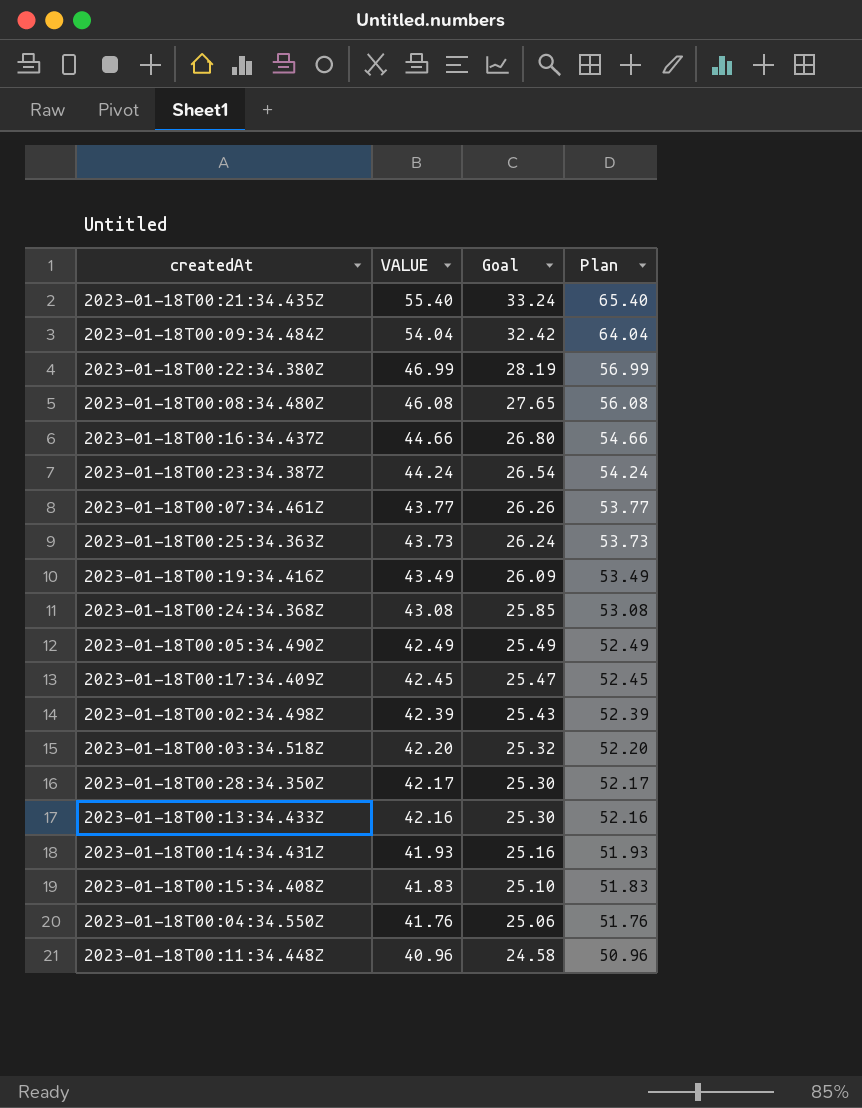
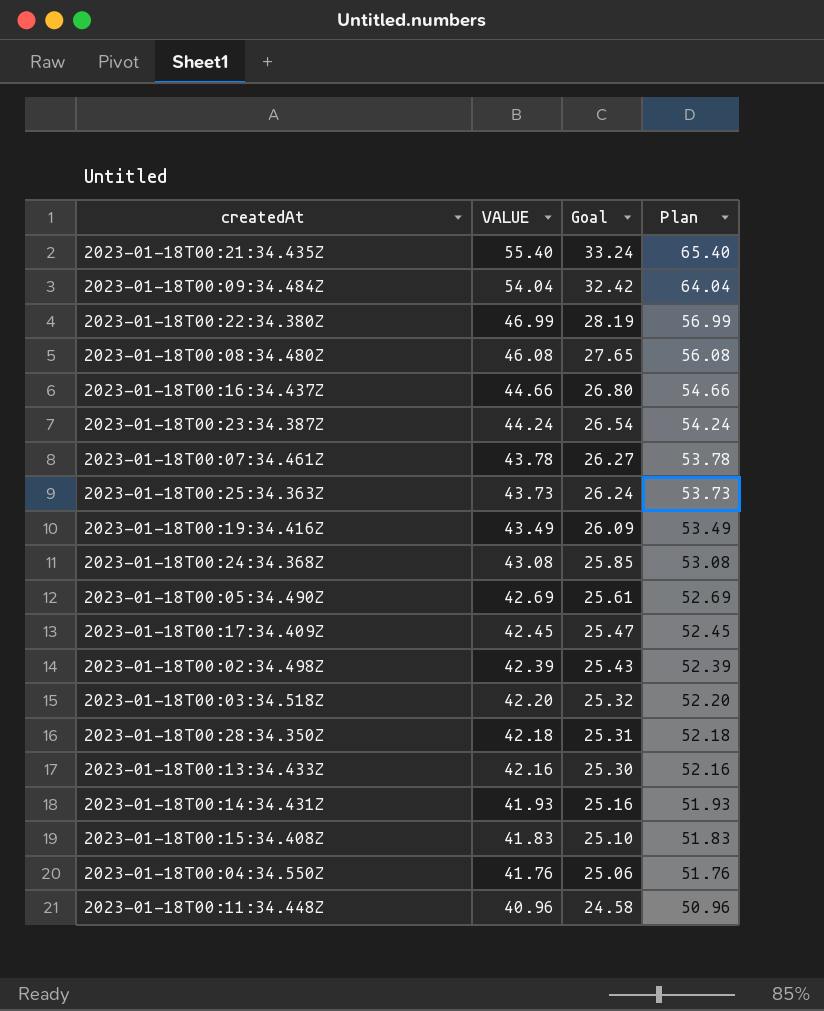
2023-01-18T00:07:34.461Z | VALUE: 43.77 -> 43.78
2023-01-18T00:07:34.461Z | Goal: 26.26 -> 26.27
2023-01-18T00:07:34.461Z | Plan: 53.77 -> 53.78
2023-01-18T00:05:34.490Z | VALUE: 42.49 -> 42.69
2023-01-18T00:05:34.490Z | Goal: 25.49 -> 25.61
2023-01-18T00:05:34.490Z | Plan: 52.49 -> 52.69
2023-01-18T00:28:34.350Z | VALUE: 42.17 -> 42.18
2023-01-18T00:28:34.350Z | Goal: 25.30 -> 25.31
2023-01-18T00:28:34.350Z | Plan: 52.17 -> 52.18

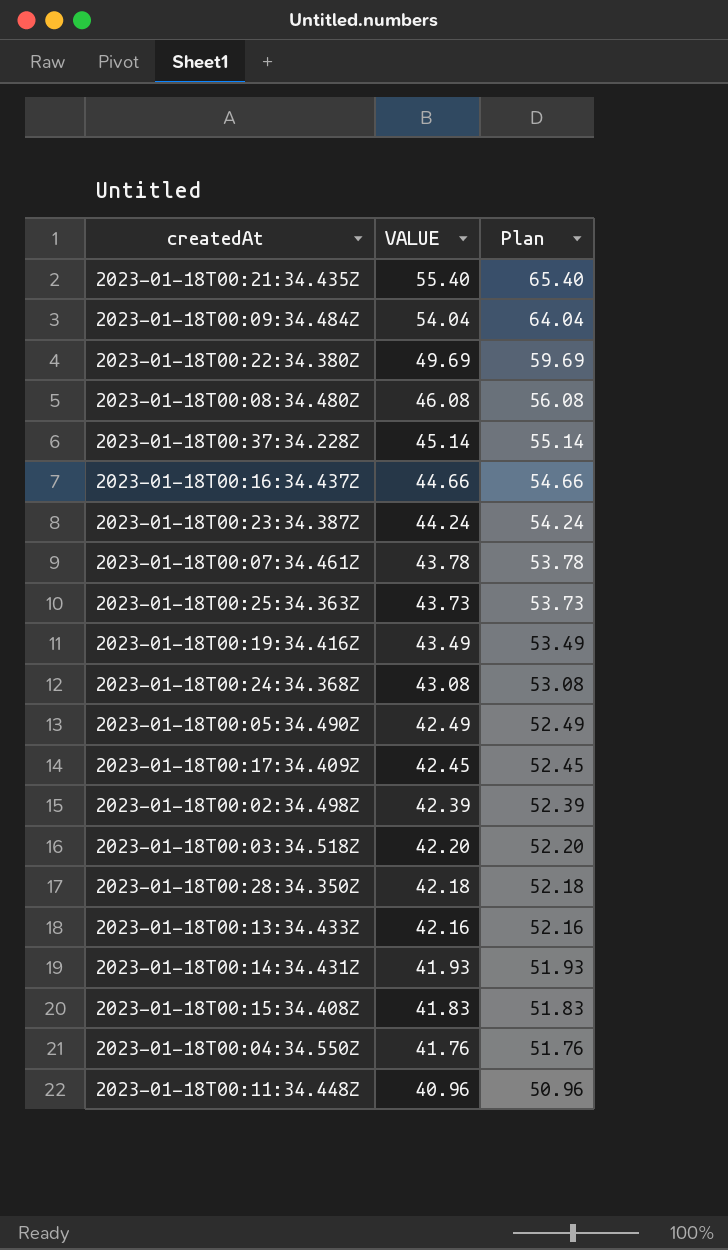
column Goal | formula: [VALUE] * 0.6 -> none
2023-01-18T00:22:34.380Z | VALUE: 46.99 -> 49.69
2023-01-18T00:22:34.380Z | Plan: 56.99 -> 59.69
row 2023-01-18T00:37:34.228Z: none -> 45.14 | 55.14
2023-01-18T00:05:34.490Z | VALUE: 42.69 -> 42.49
2023-01-18T00:05:34.490Z | Plan: 52.69 -> 52.49

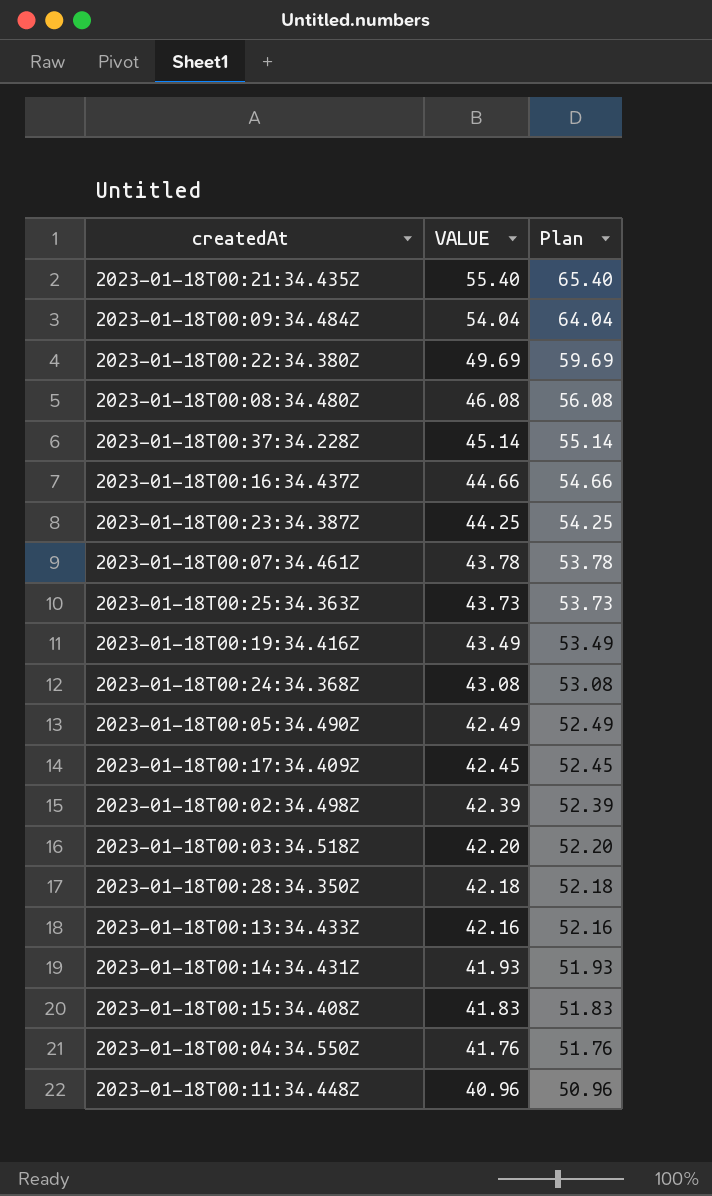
2023-01-18T00:23:34.387Z | VALUE: 44.24 -> 44.25
2023-01-18T00:23:34.387Z | Plan: 54.24 -> 54.25

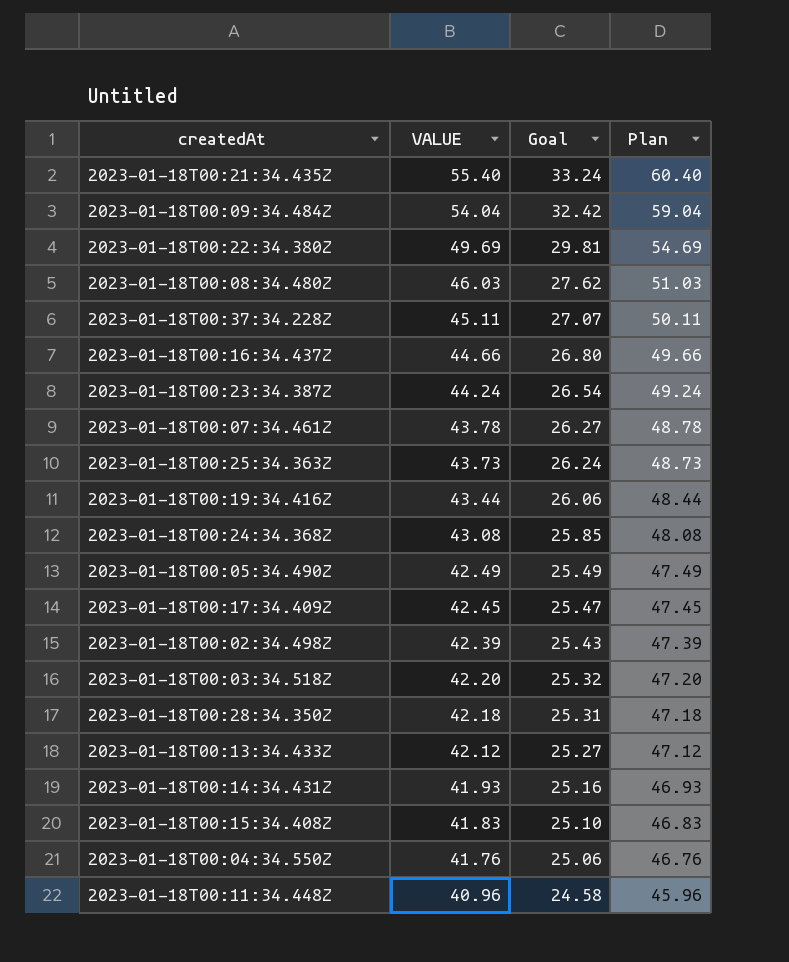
column Goal | formula: none -> [VALUE] * 0.6
column Plan | formula: [VALUE] + 10 -> [VALUE] + 5
2023-01-18T00:08:34.480Z | VALUE: 46.08 -> 46.03
2023-01-18T00:37:34.228Z | VALUE: 45.14 -> 45.11
2023-01-18T00:23:34.387Z | VALUE: 44.25 -> 44.24
2023-01-18T00:19:34.416Z | VALUE: 43.49 -> 43.44
2023-01-18T00:13:34.433Z | VALUE: 42.16 -> 42.12

